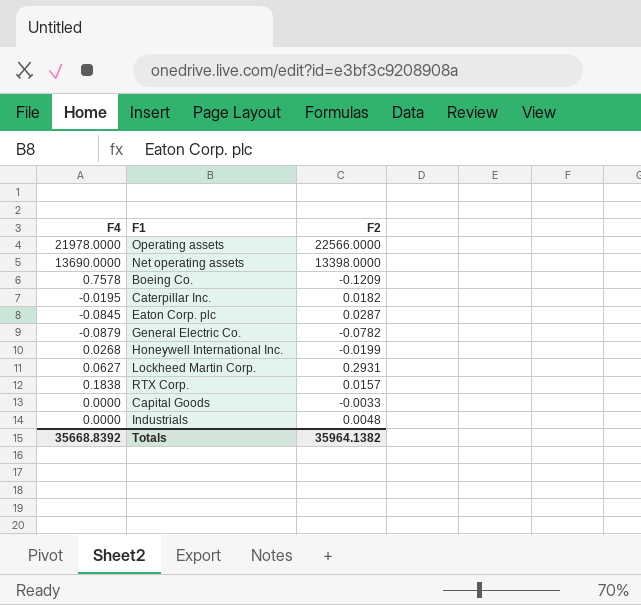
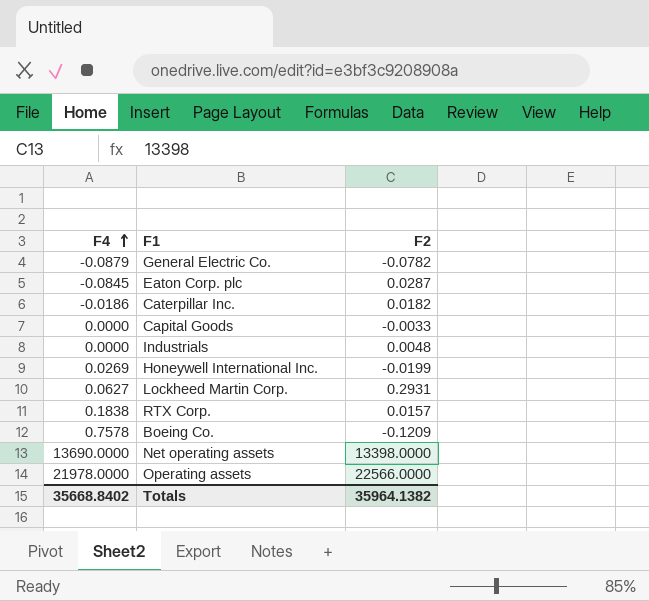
row order: none -> F4 ascending
Caterpillar Inc. | F4: -0.0195 -> -0.0186
Honeywell International Inc. | F4: 0.0268 -> 0.0269
Totals | F4: 35668.8392 -> 35668.8402

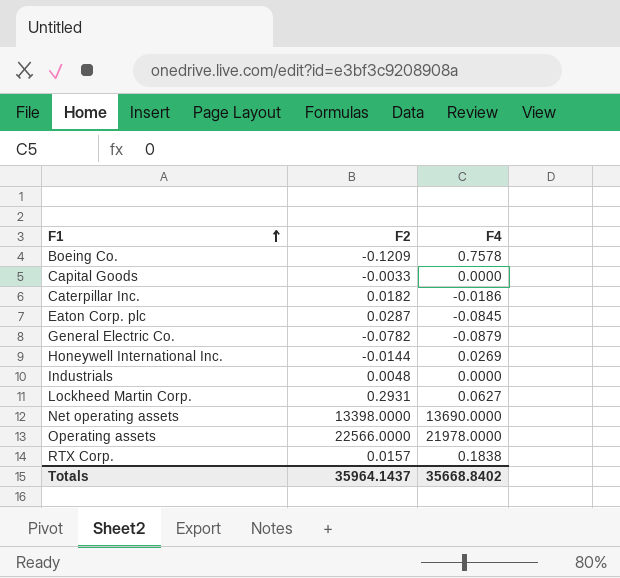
row order: F4 ascending -> F1 ascending
column F4 | position: 1 -> 3
Honeywell International Inc. | F2: -0.0199 -> -0.0144
Totals | F2: 35964.1382 -> 35964.1437

